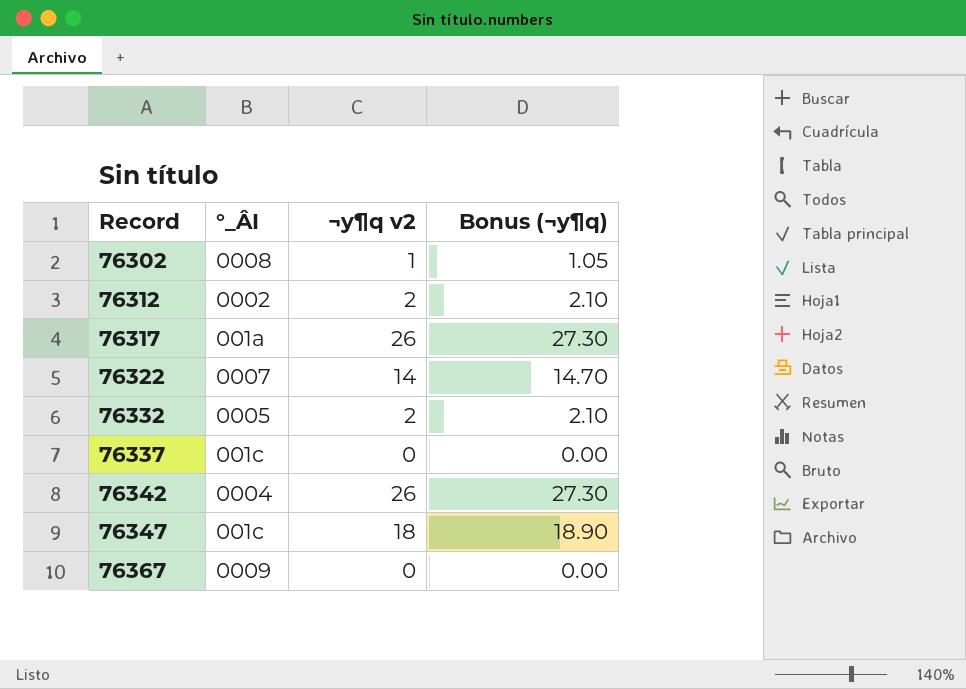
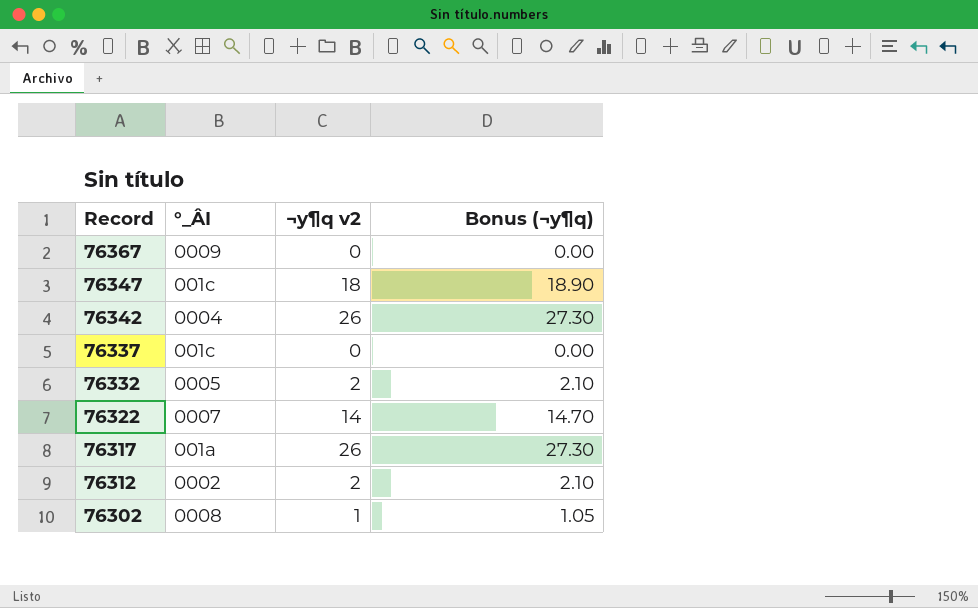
row order: Record ascending -> Record descending

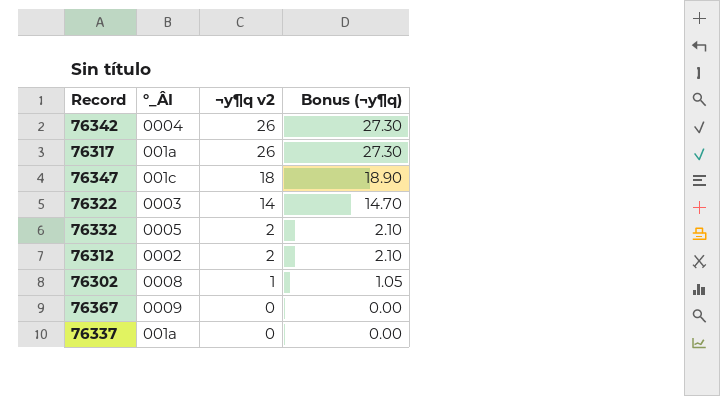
row order: Record descending -> ¬y¶q v2 descending
76322 | °_ÂI: 0007 -> 0003
76337 | °_ÂI: 001c -> 001a

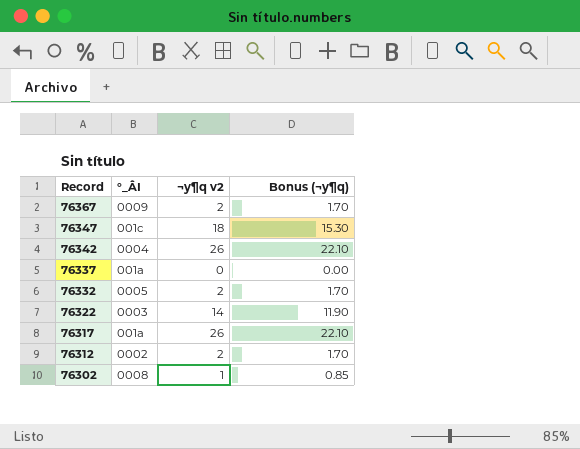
row order: ¬y¶q v2 descending -> Record descending
column Bonus (¬y¶q) | formula: [¬y¶q v2] * 1.05 -> [¬y¶q v2] * 0.85
76367 | ¬y¶q v2: 0 -> 2

